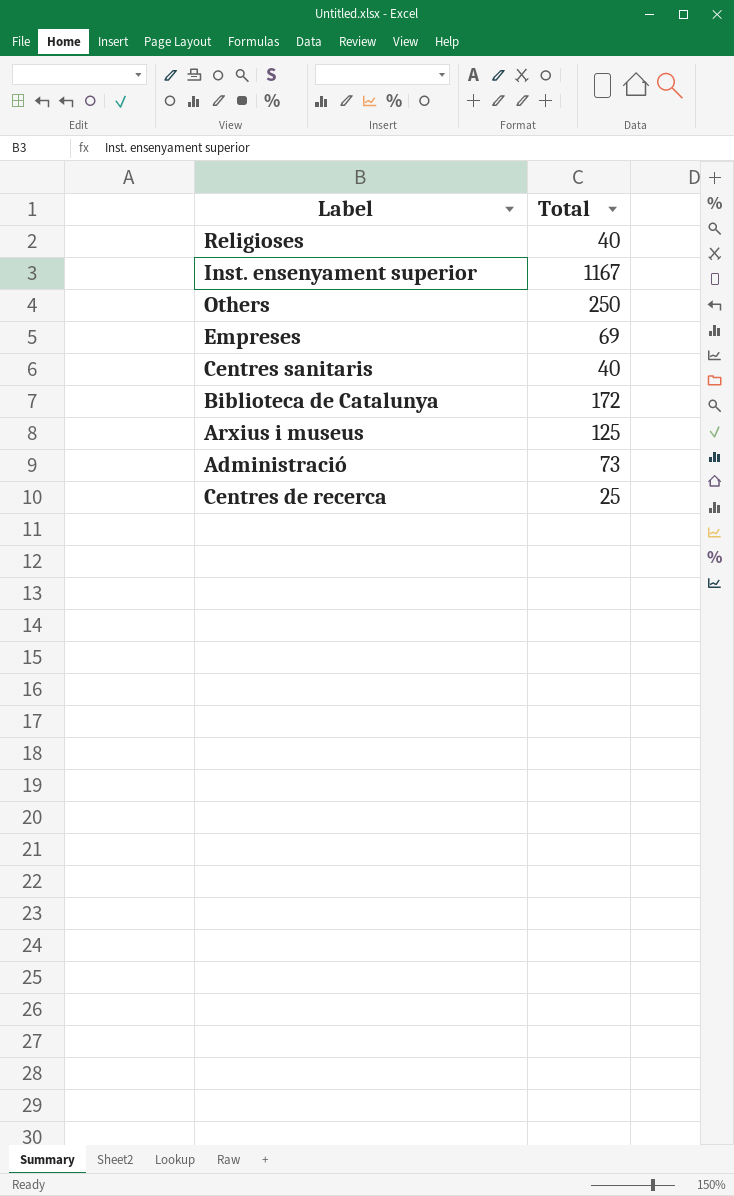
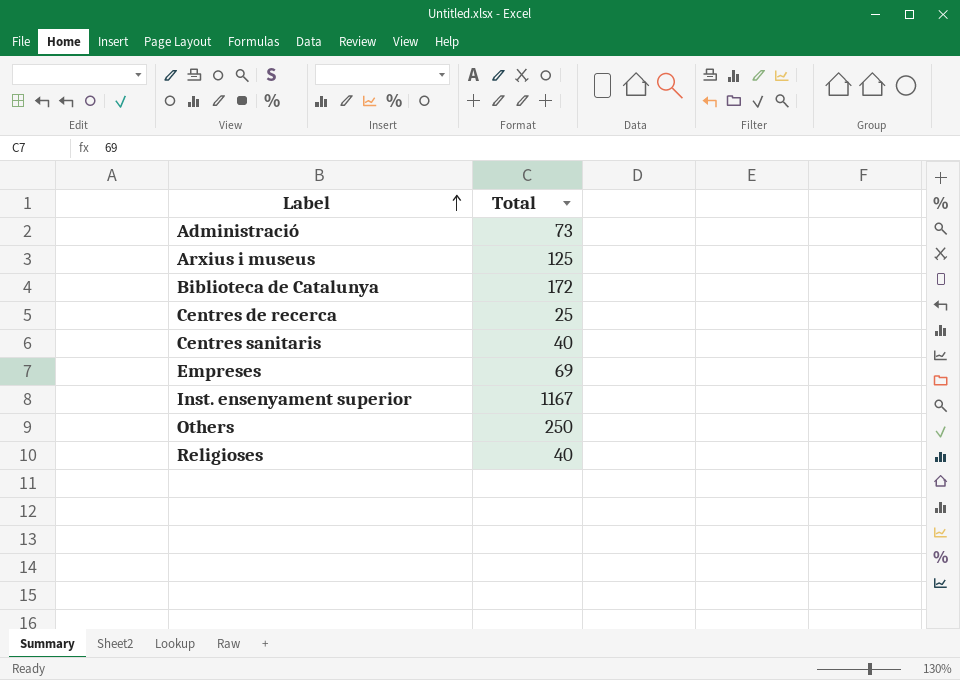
row order: none -> Label ascending

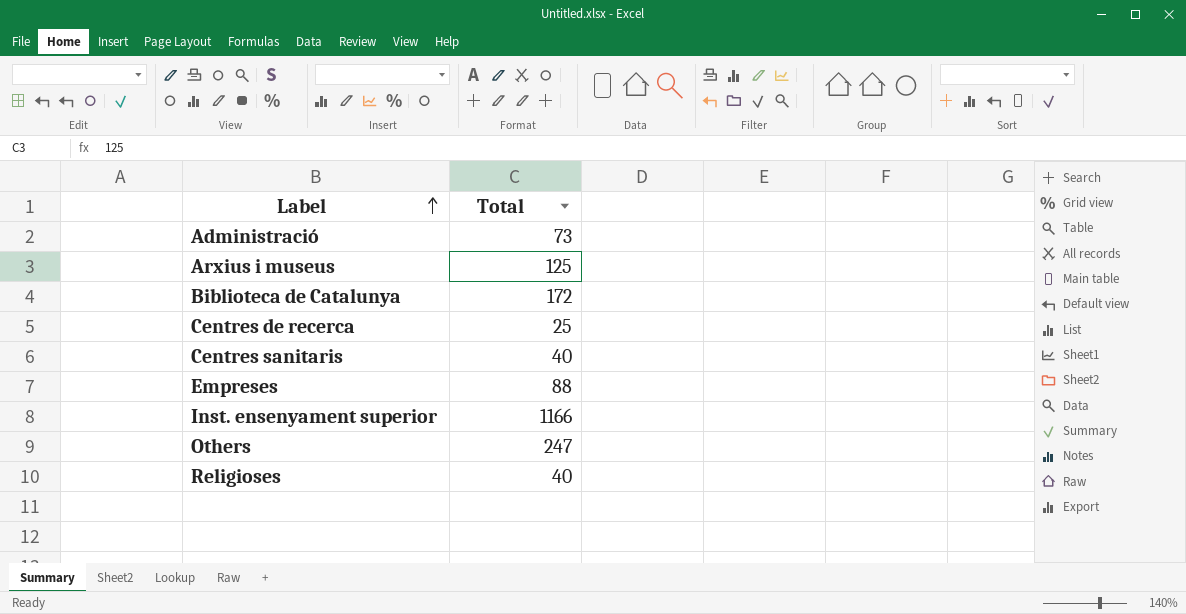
Empreses | Total: 69 -> 88
Inst. ensenyament superior | Total: 1167 -> 1166
Others | Total: 250 -> 247

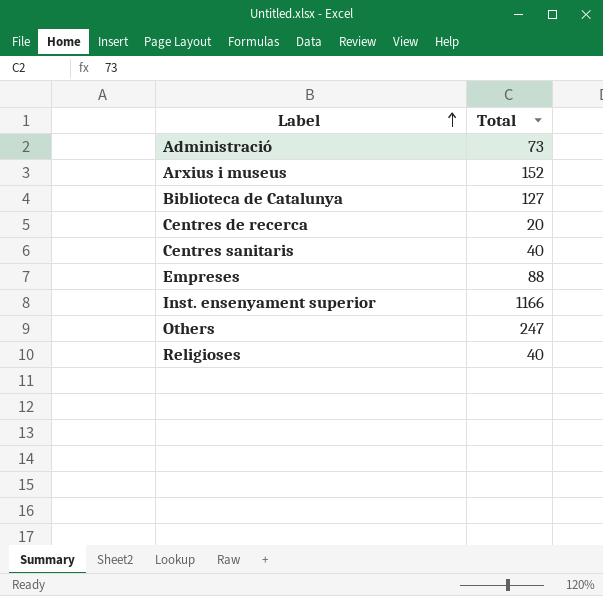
Arxius i museus | Total: 125 -> 152
Biblioteca de Catalunya | Total: 172 -> 127
Centres de recerca | Total: 25 -> 20

